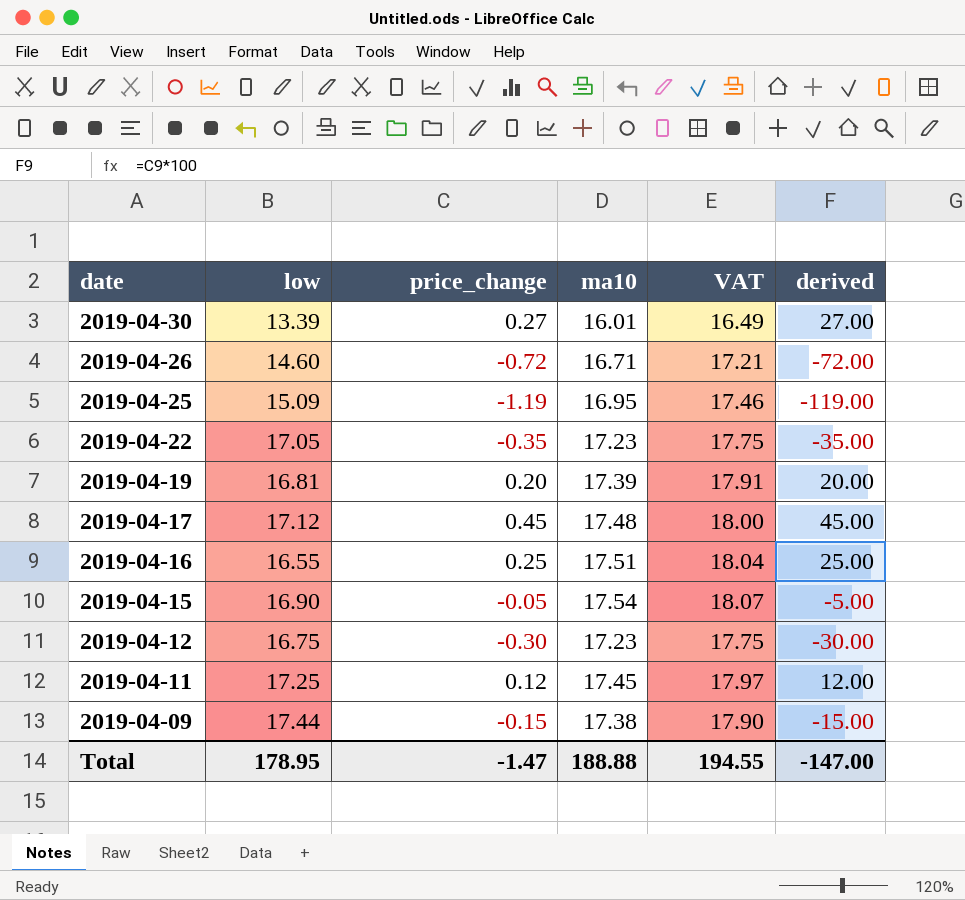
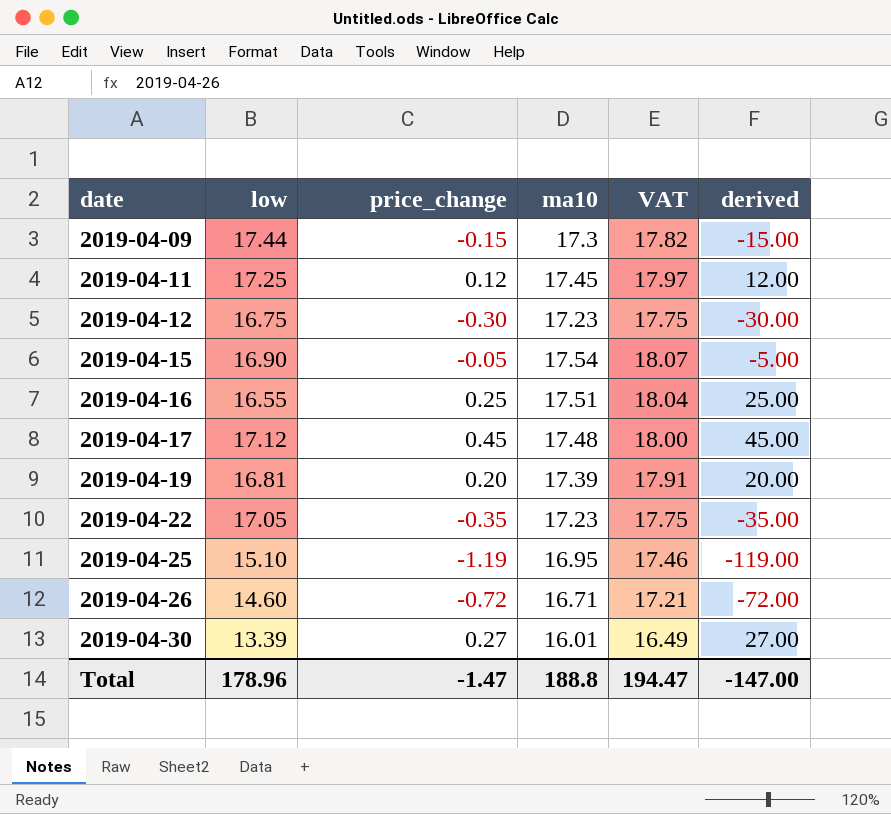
row order: date descending -> date ascending
2019-04-09 | ma10: 17.38 -> 17.3
2019-04-09 | VAT: 17.90 -> 17.82
2019-04-25 | low: 15.09 -> 15.10
Total | low: 178.95 -> 178.96
Total | ma10: 188.88 -> 188.8
Total | VAT: 194.55 -> 194.47

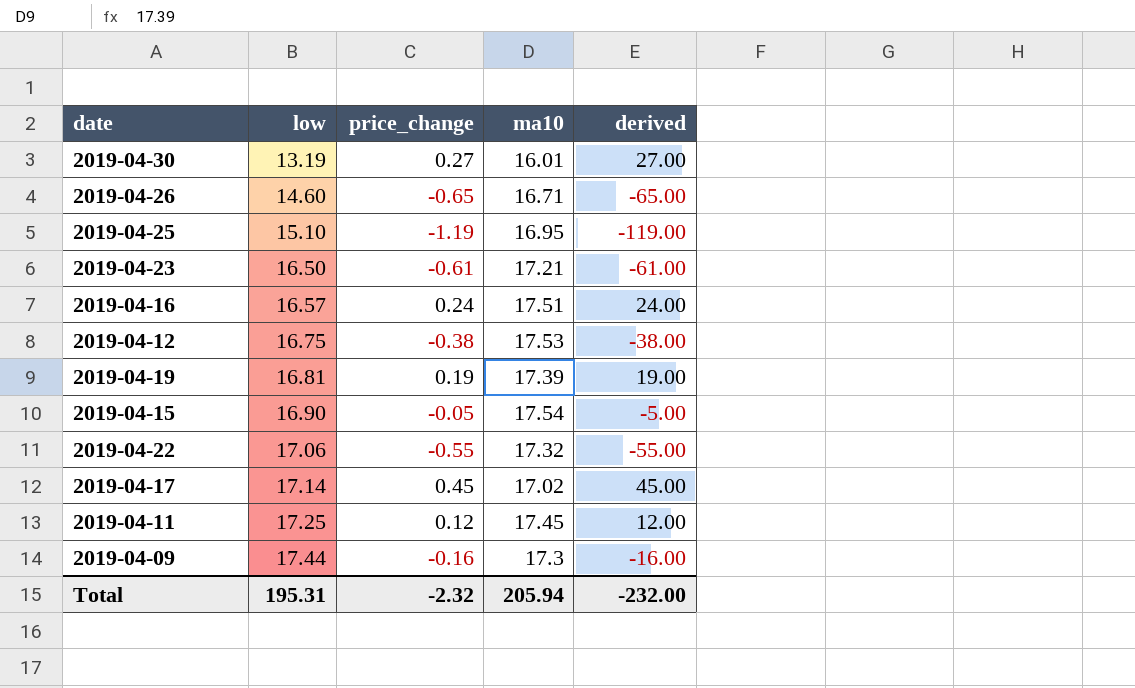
row order: date ascending -> low ascending
column VAT | formula: [ma10] * 1.03 -> none
2019-04-30 | low: 13.39 -> 13.19
2019-04-26 | price_change: -0.72 -> -0.65
2019-04-26 | derived: -72.00 -> -65.00
row 2019-04-23: none -> 16.50 | -0.61 | 17.21 | -61.00
2019-04-16 | low: 16.55 -> 16.57
2019-04-16 | price_change: 0.25 -> 0.24
2019-04-16 | derived: 25.00 -> 24.00
2019-04-12 | price_change: -0.30 -> -0.38
2019-04-12 | ma10: 17.23 -> 17.53
2019-04-12 | derived: -30.00 -> -38.00
2019-04-19 | price_change: 0.20 -> 0.19
2019-04-19 | derived: 20.00 -> 19.00
2019-04-22 | low: 17.05 -> 17.06
2019-04-22 | price_change: -0.35 -> -0.55
2019-04-22 | ma10: 17.23 -> 17.32
2019-04-22 | derived: -35.00 -> -55.00
2019-04-17 | low: 17.12 -> 17.14
2019-04-17 | ma10: 17.48 -> 17.02
2019-04-09 | price_change: -0.15 -> -0.16
2019-04-09 | derived: -15.00 -> -16.00
Total | low: 178.96 -> 195.31
Total | price_change: -1.47 -> -2.32
Total | ma10: 188.8 -> 205.94
Total | derived: -147.00 -> -232.00

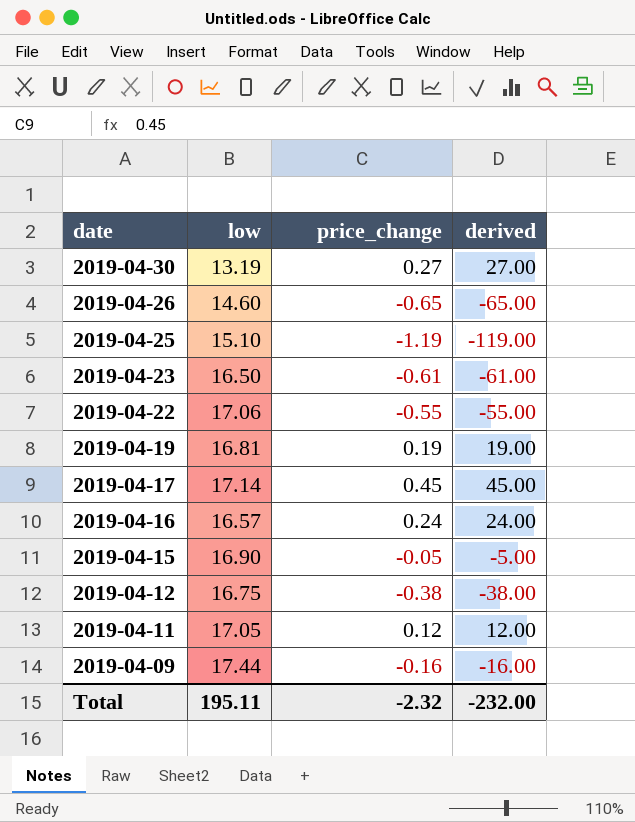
row order: low ascending -> date descending
column ma10 | position: 4 -> none
2019-04-11 | low: 17.25 -> 17.05
Total | low: 195.31 -> 195.11

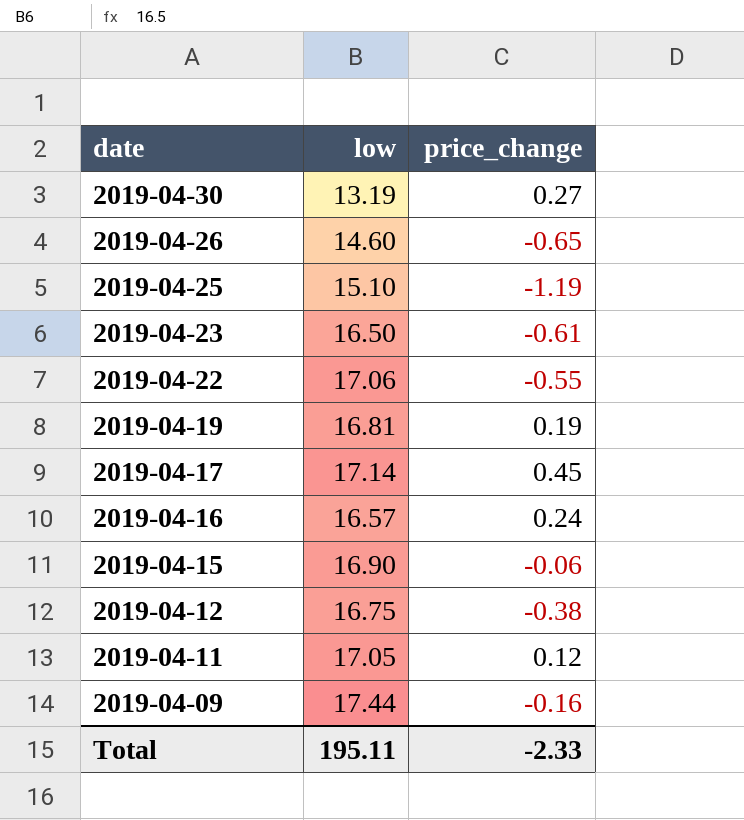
column derived | formula: [price_change] * 100 -> none
2019-04-15 | price_change: -0.05 -> -0.06
Total | price_change: -2.32 -> -2.33

